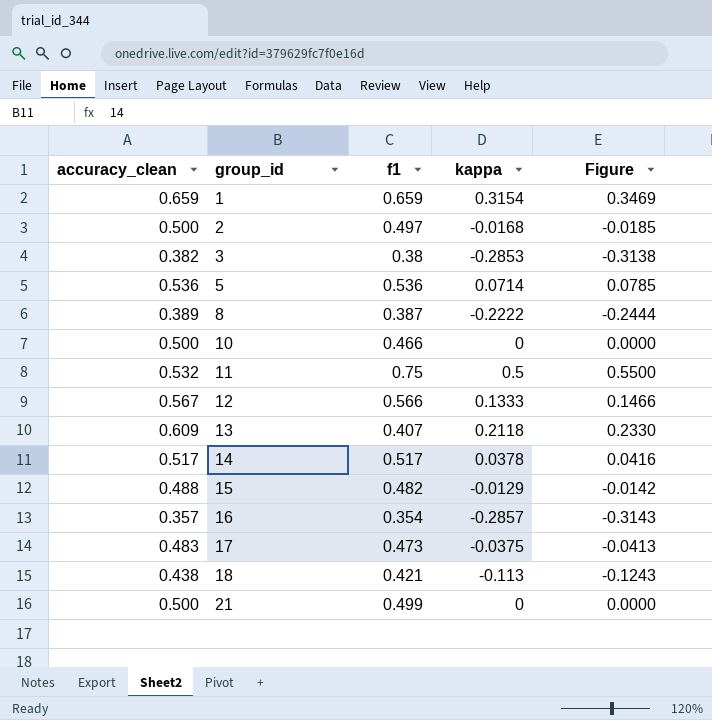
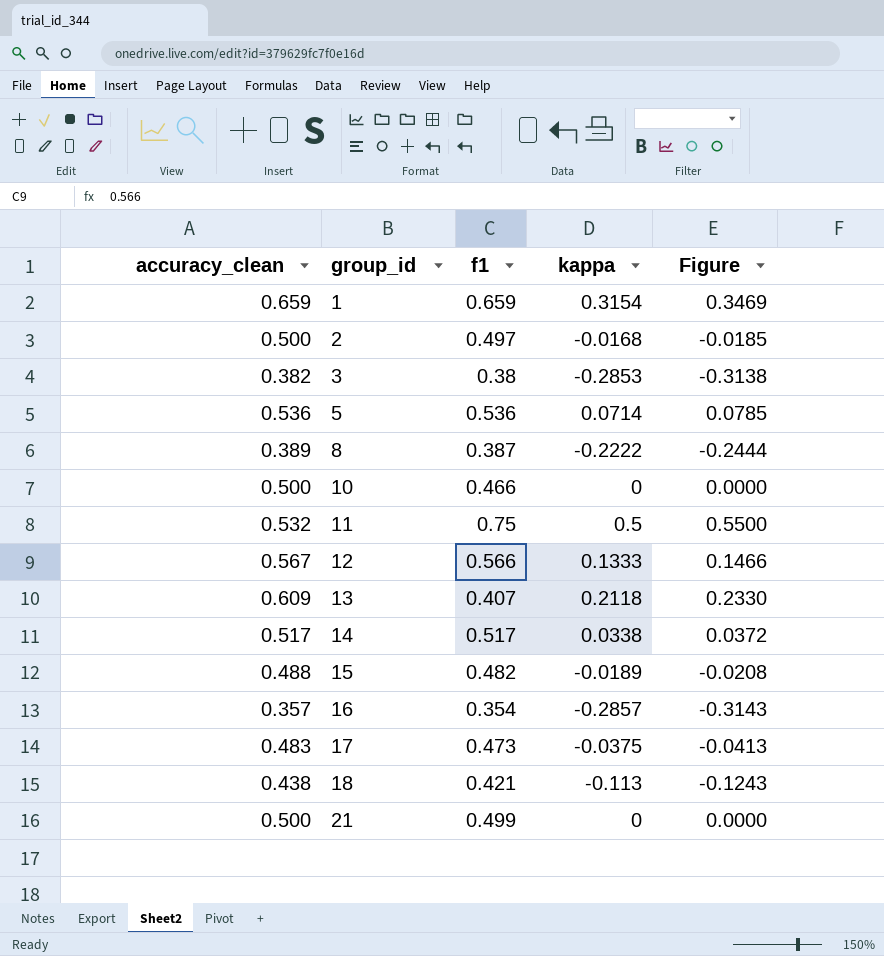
14 | kappa: 0.0378 -> 0.0338
14 | Figure: 0.0416 -> 0.0372
15 | kappa: -0.0129 -> -0.0189
15 | Figure: -0.0142 -> -0.0208

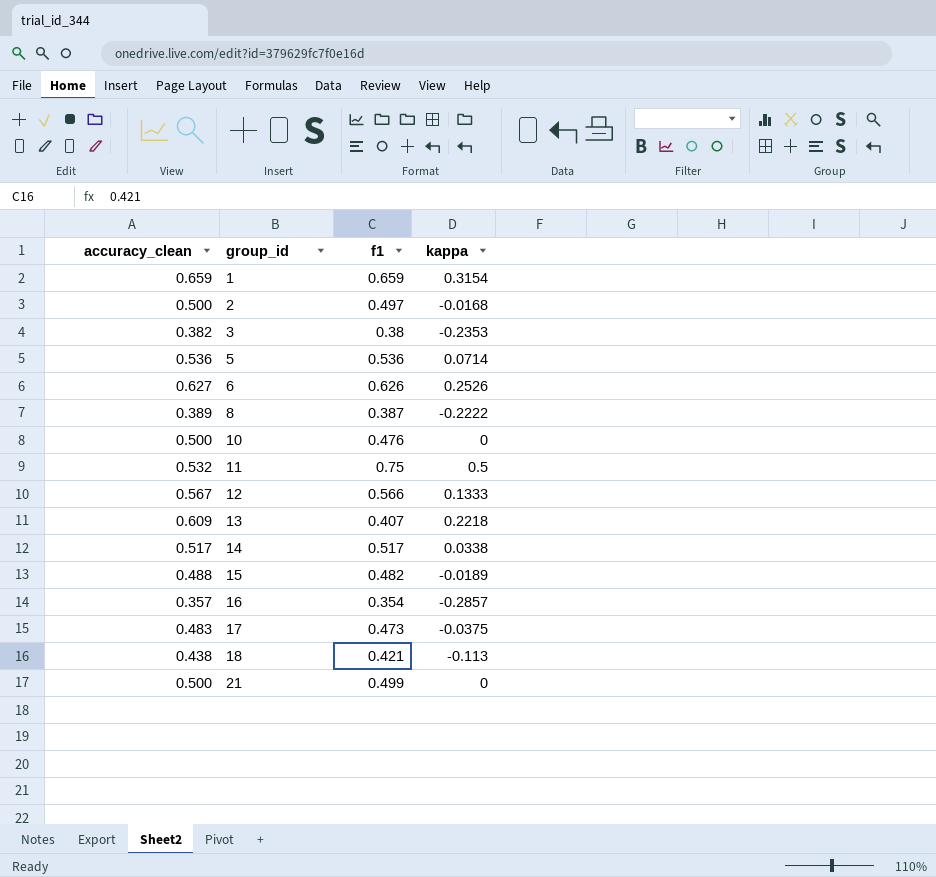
column Figure | formula: [kappa] * 1.1 -> none
3 | kappa: -0.2853 -> -0.2353
row 6: none -> 0.627 | 0.626 | 0.2526
10 | f1: 0.466 -> 0.476
13 | kappa: 0.2118 -> 0.2218

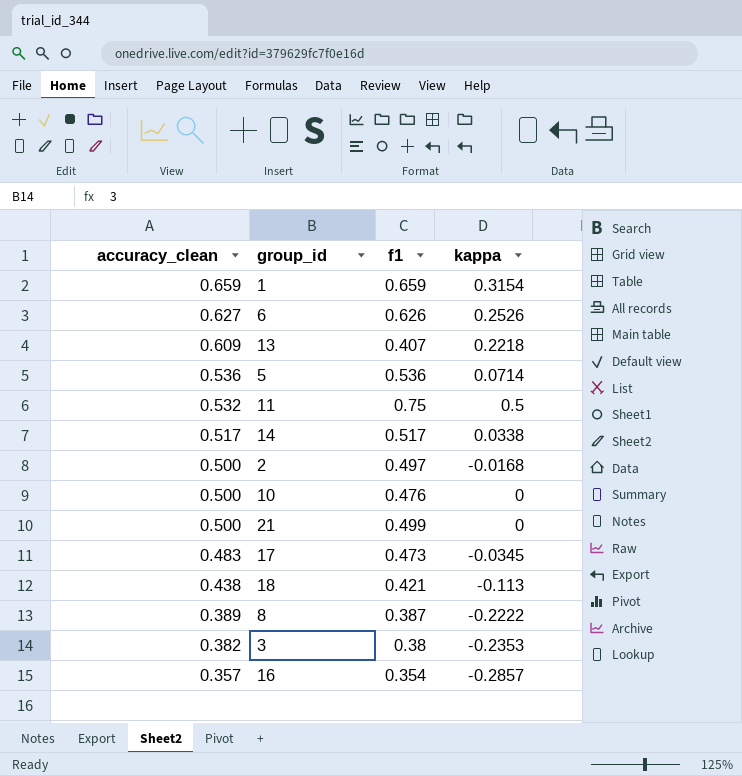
row order: group_id ascending -> accuracy_clean descending
row 12: 0.567 | 0.566 | 0.1333 -> none
row 15: 0.488 | 0.482 | -0.0189 -> none
17 | kappa: -0.0375 -> -0.0345

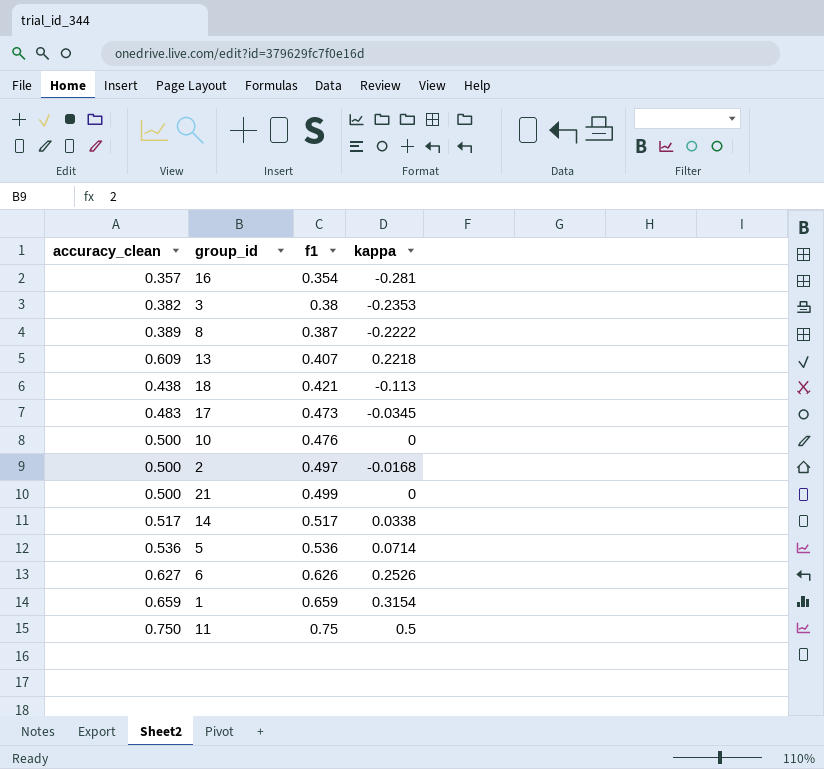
row order: accuracy_clean descending -> f1 ascending
16 | kappa: -0.2857 -> -0.281
11 | accuracy_clean: 0.532 -> 0.750

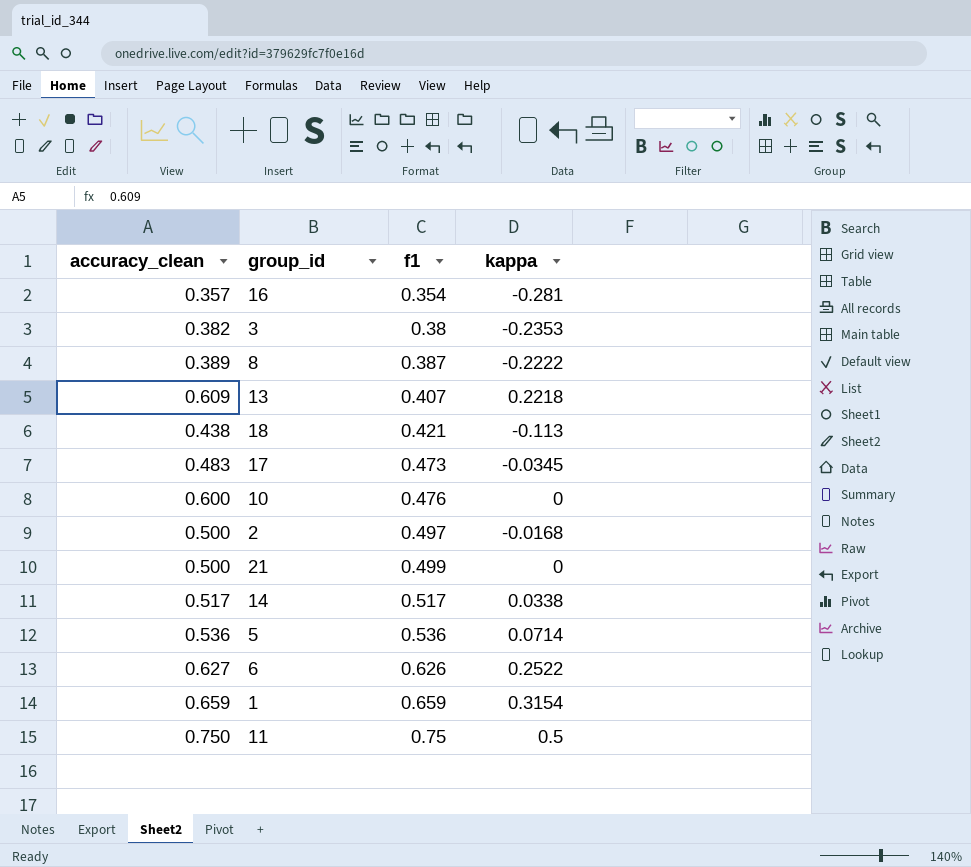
10 | accuracy_clean: 0.500 -> 0.600
6 | kappa: 0.2526 -> 0.2522

